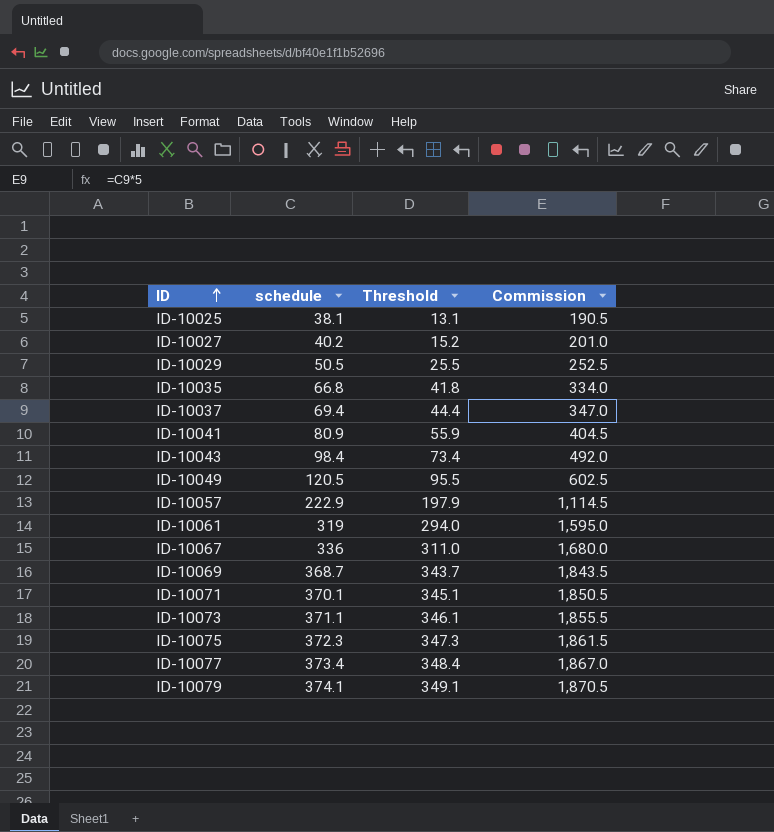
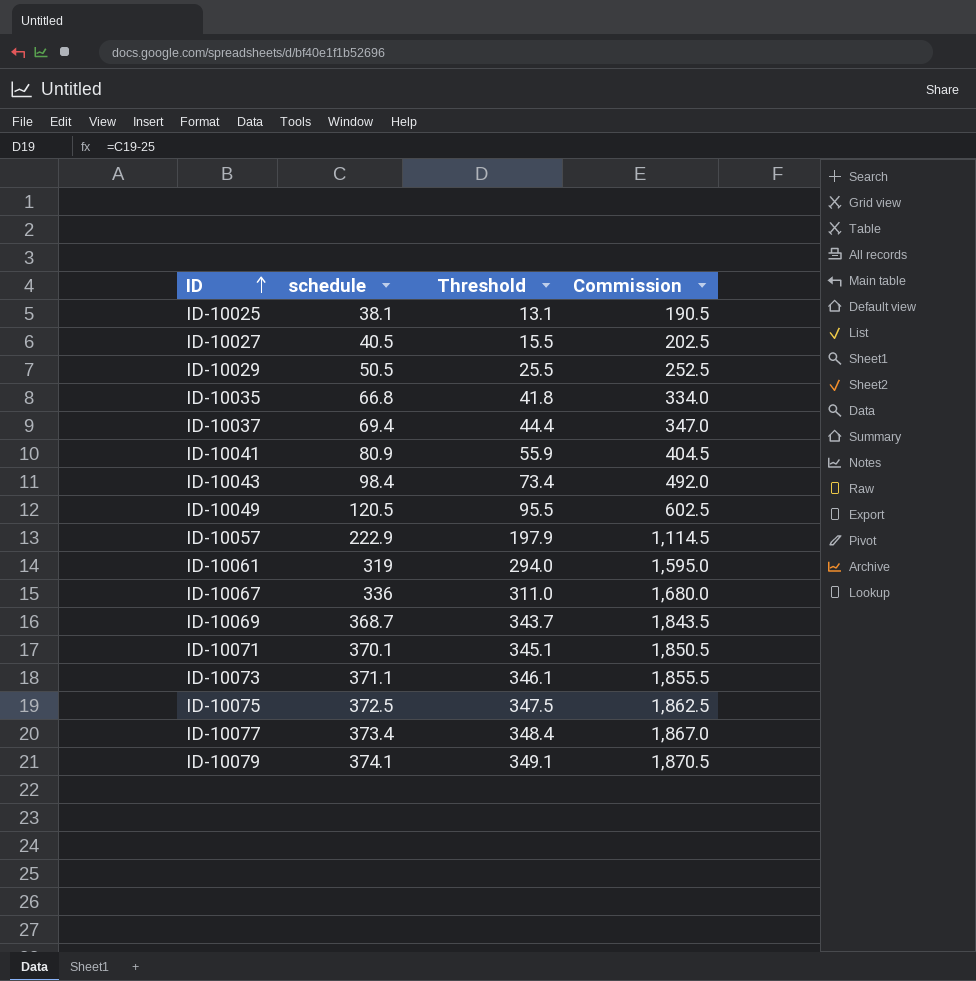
ID-10027 | schedule: 40.2 -> 40.5
ID-10027 | Threshold: 15.2 -> 15.5
ID-10027 | Commission: 201.0 -> 202.5
ID-10075 | schedule: 372.3 -> 372.5
ID-10075 | Threshold: 347.3 -> 347.5
ID-10075 | Commission: 1,861.5 -> 1,862.5

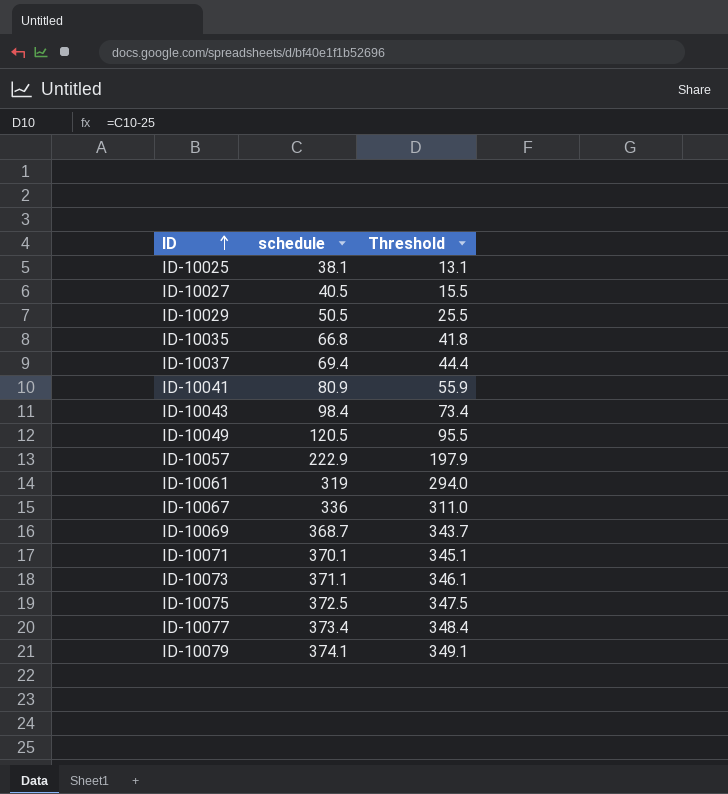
column Commission | formula: [schedule] * 5 -> none

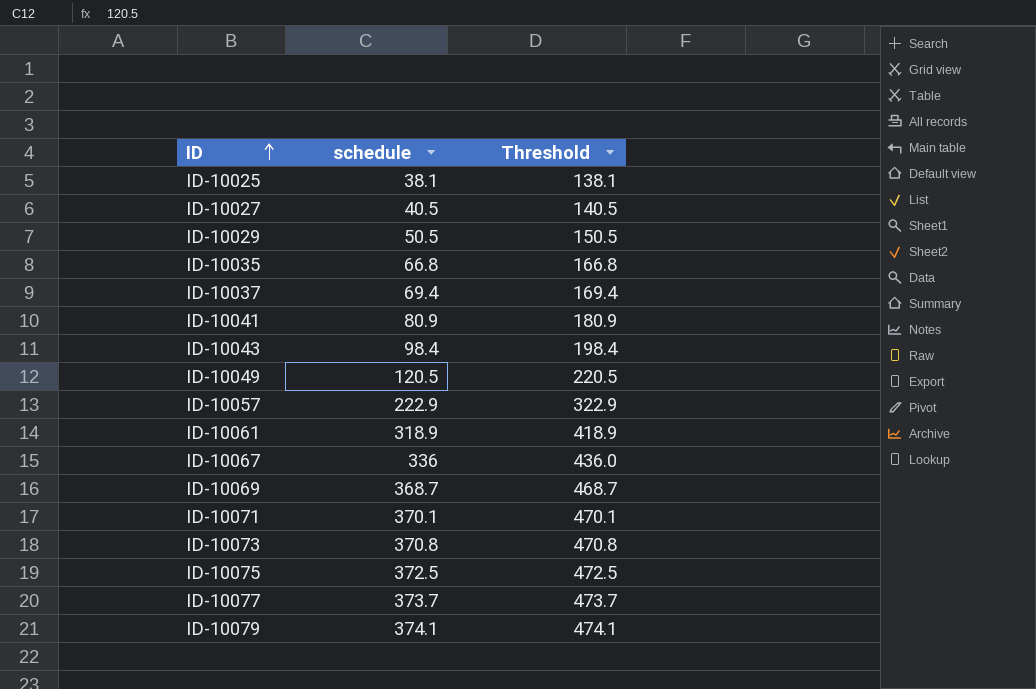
column Threshold | formula: [schedule] - 25 -> [schedule] + 100
ID-10061 | schedule: 319 -> 318.9
ID-10073 | schedule: 371.1 -> 370.8
ID-10077 | schedule: 373.4 -> 373.7

